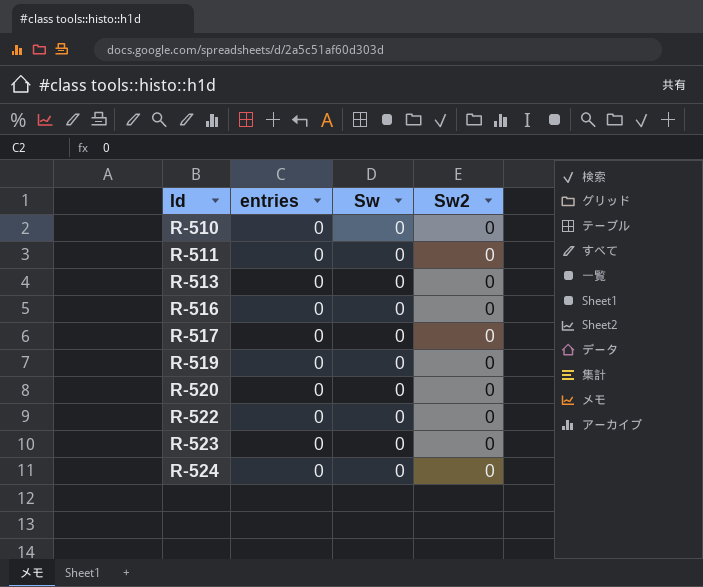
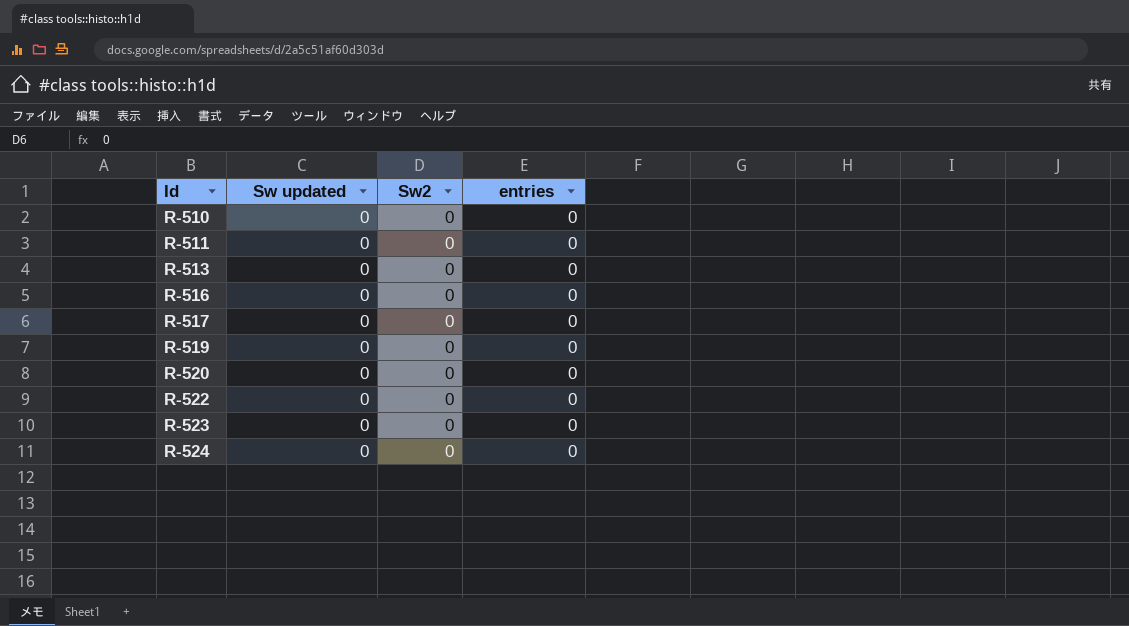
column name: Sw -> Sw updated
column entries | position: 2 -> 4

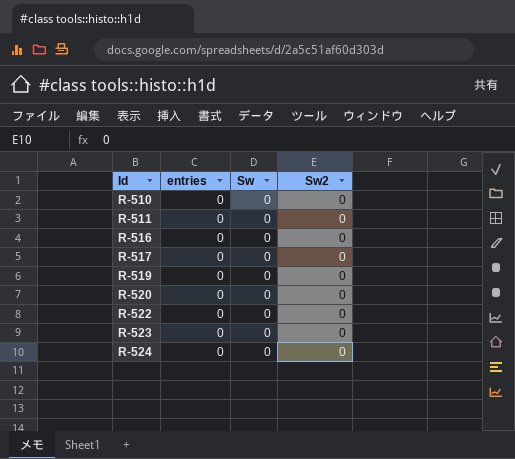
column entries | position: 4 -> 2
column name: Sw updated -> Sw
row R-513: 0 | 0 | 0 -> none

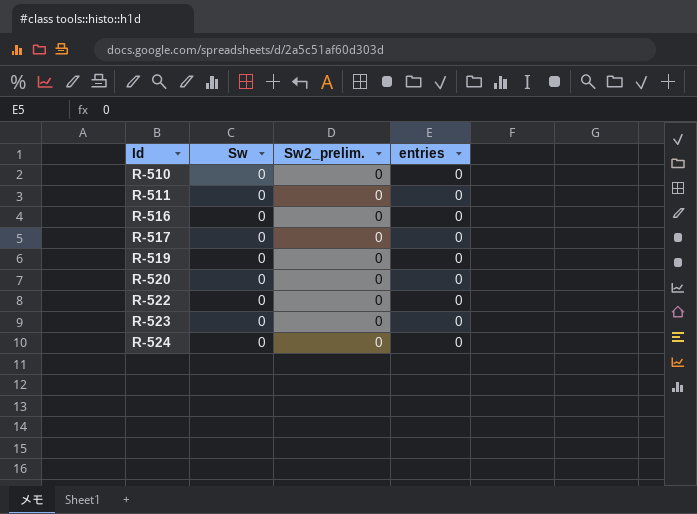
column name: Sw2 -> Sw2_prelim.
column entries | position: 2 -> 4

